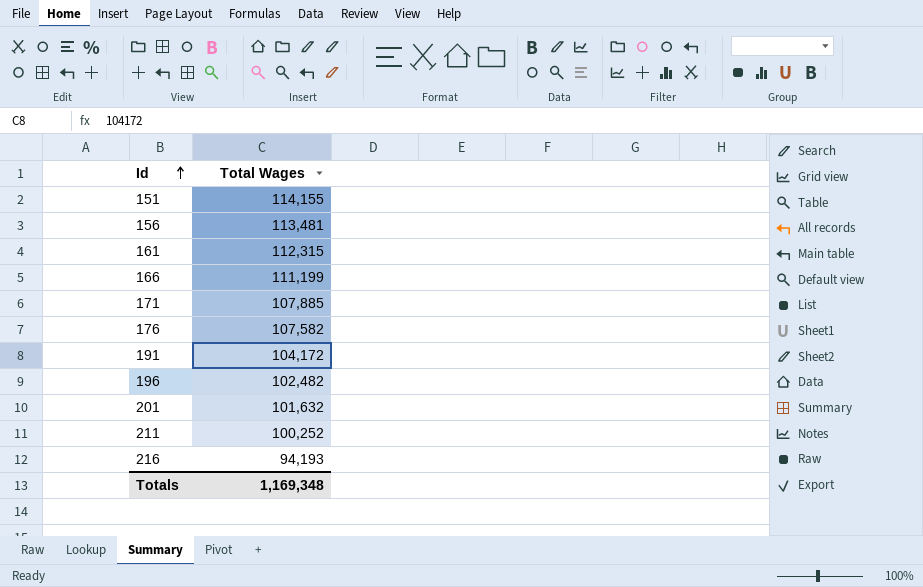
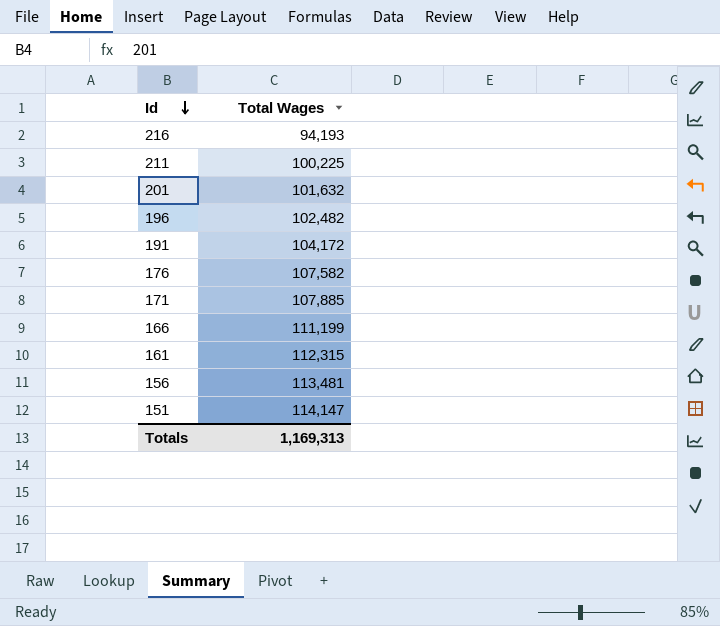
row order: Id ascending -> Id descending
211 | Total Wages: 100,252 -> 100,225
151 | Total Wages: 114,155 -> 114,147
Totals | Total Wages: 1,169,348 -> 1,169,313

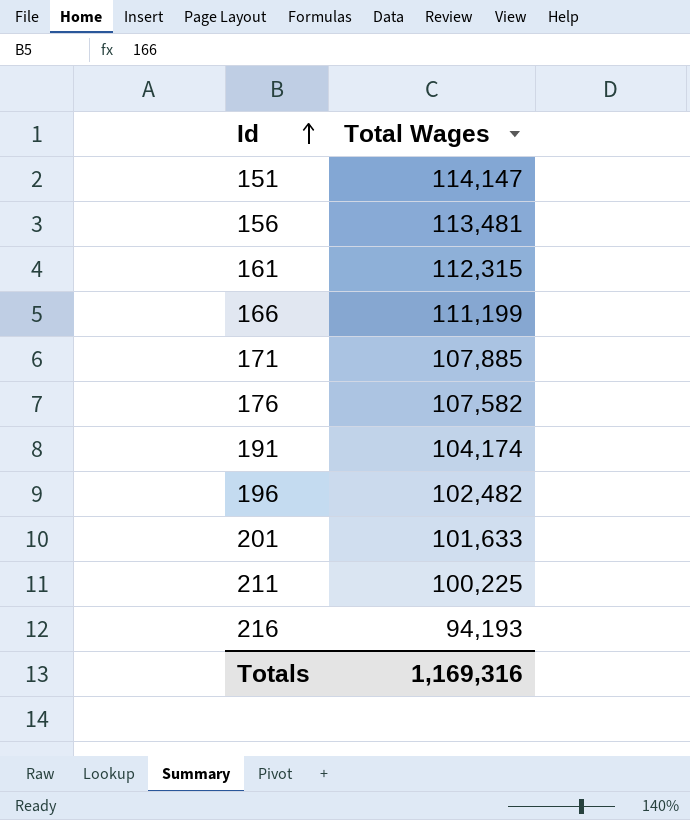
row order: Id descending -> Id ascending
191 | Total Wages: 104,172 -> 104,174
201 | Total Wages: 101,632 -> 101,633
Totals | Total Wages: 1,169,313 -> 1,169,316

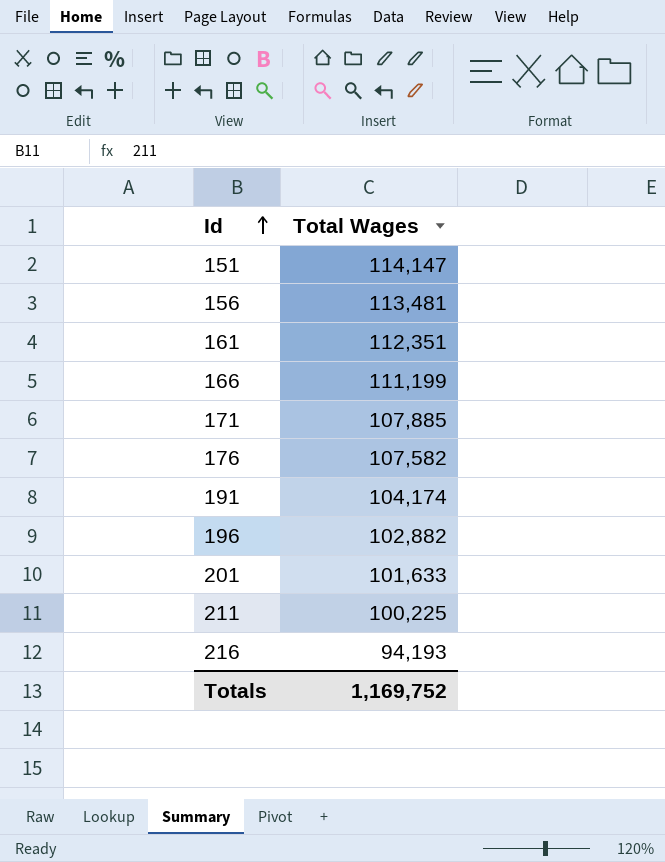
161 | Total Wages: 112,315 -> 112,351
196 | Total Wages: 102,482 -> 102,882
Totals | Total Wages: 1,169,316 -> 1,169,752

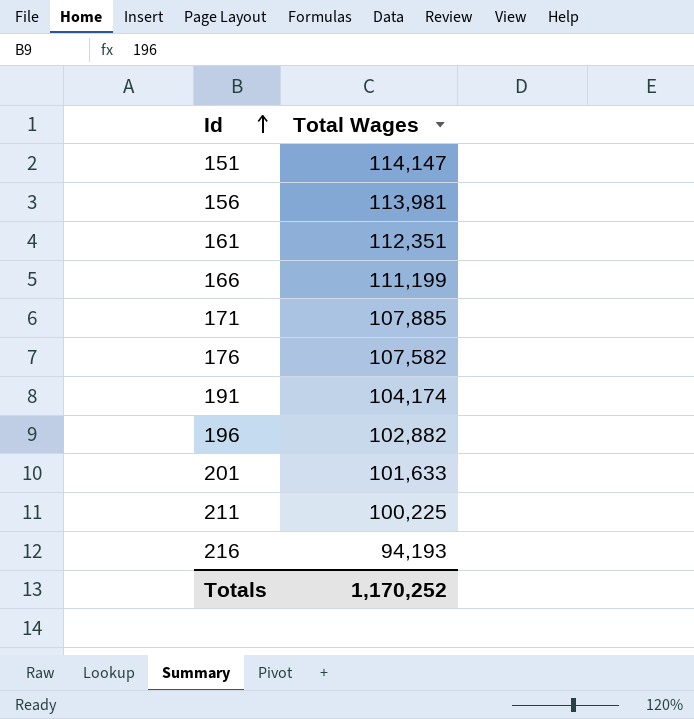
156 | Total Wages: 113,481 -> 113,981
Totals | Total Wages: 1,169,752 -> 1,170,252

